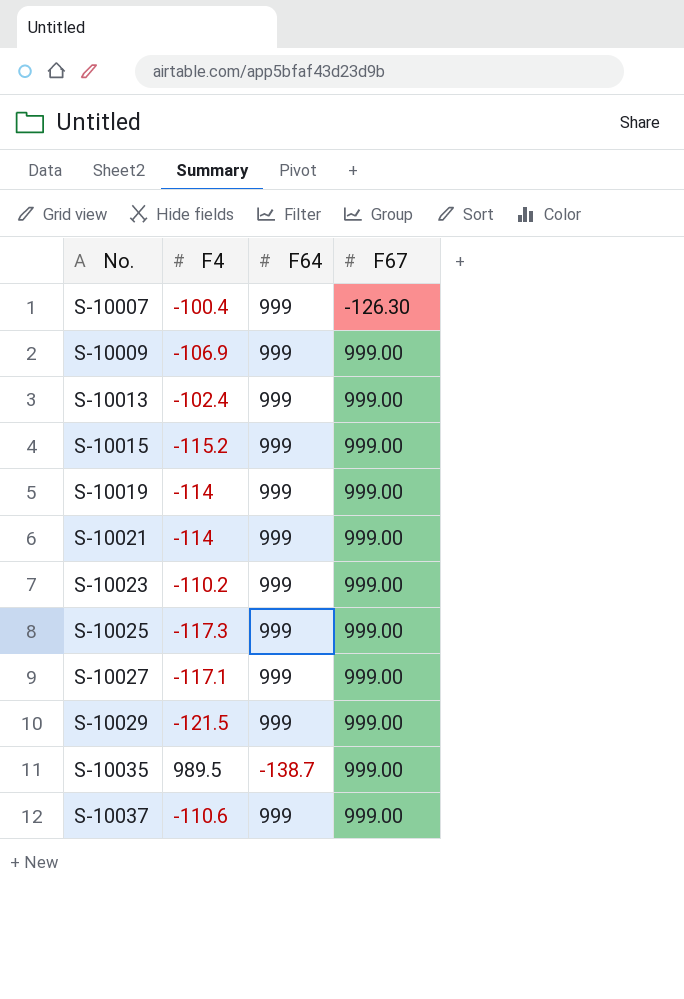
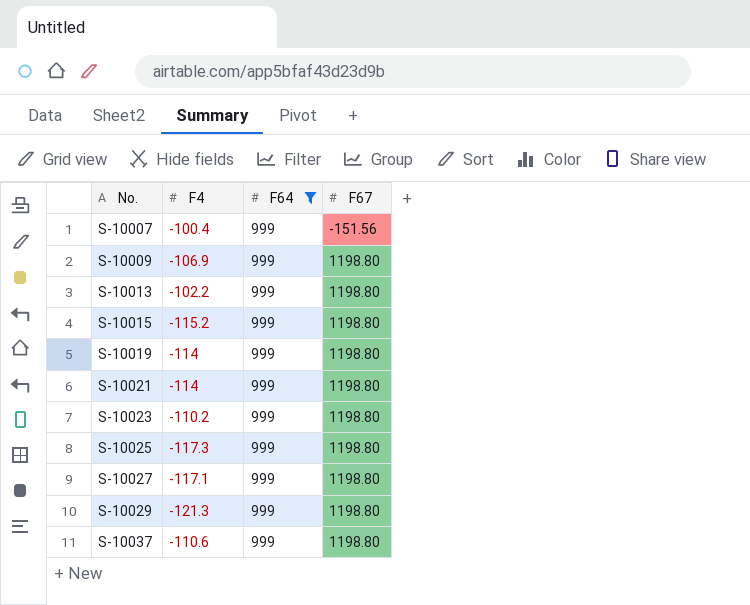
filter: none -> F64 = 999
S-10007 | F67: -126.30 -> -151.56
S-10009 | F67: 999.00 -> 1198.80
S-10013 | F4: -102.4 -> -102.2
S-10013 | F67: 999.00 -> 1198.80
S-10015 | F67: 999.00 -> 1198.80
S-10019 | F67: 999.00 -> 1198.80
S-10021 | F67: 999.00 -> 1198.80
S-10023 | F67: 999.00 -> 1198.80
S-10025 | F67: 999.00 -> 1198.80
S-10027 | F67: 999.00 -> 1198.80
S-10029 | F4: -121.5 -> -121.3
S-10029 | F67: 999.00 -> 1198.80
S-10037 | F67: 999.00 -> 1198.80

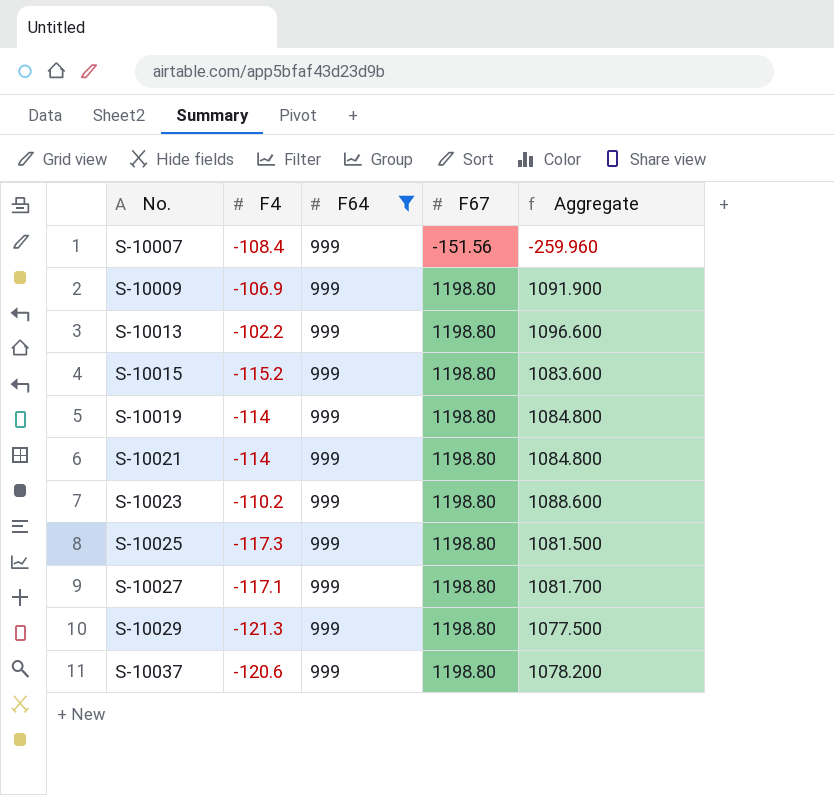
column Aggregate | formula: none -> [F4] + [F67]
S-10007 | F4: -100.4 -> -108.4
S-10037 | F4: -110.6 -> -120.6

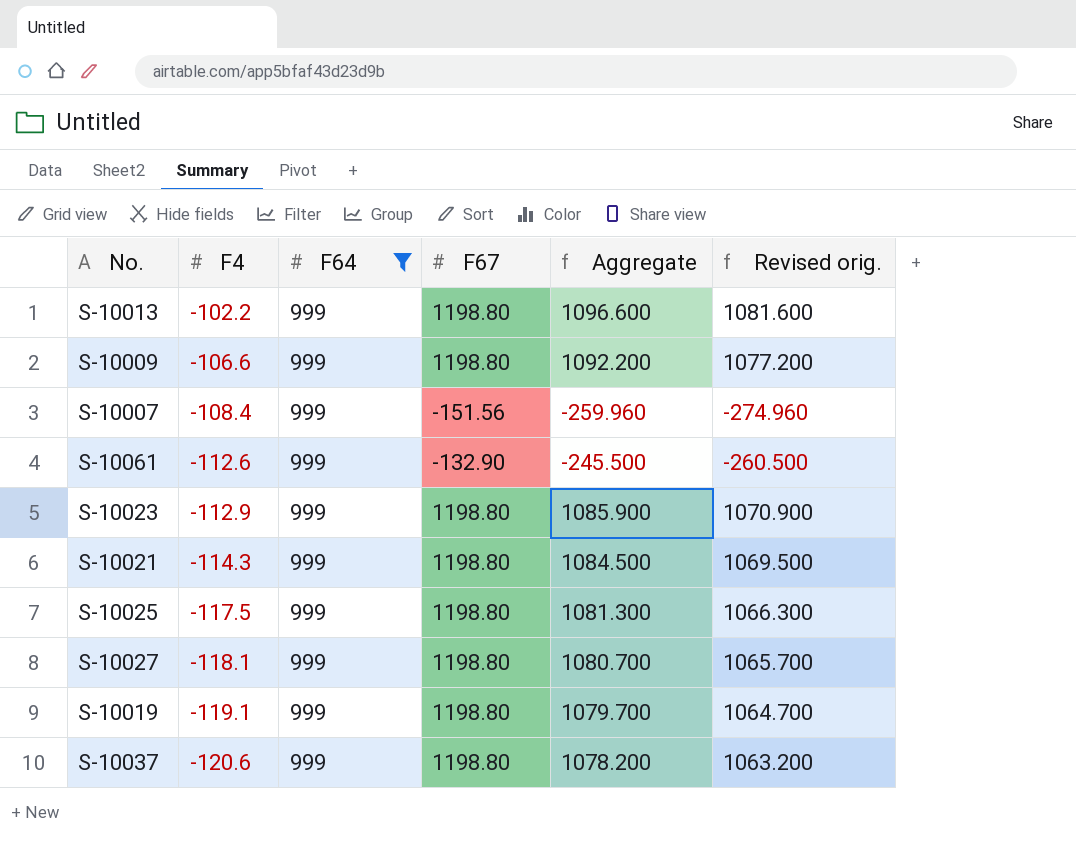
row order: No. ascending -> F4 descending
column Revised orig. | formula: none -> [Aggregate] - 15
row S-10015: -115.2 | 999 | 1198.80 | 1083.600 -> none
row S-10029: -121.3 | 999 | 1198.80 | 1077.500 -> none
S-10009 | F4: -106.9 -> -106.6
S-10009 | Aggregate: 1091.900 -> 1092.200
row S-10061: none -> -112.6 | 999 | -132.90 | -245.500 | -260.500
S-10023 | F4: -110.2 -> -112.9
S-10023 | Aggregate: 1088.600 -> 1085.900
S-10021 | F4: -114 -> -114.3
S-10021 | Aggregate: 1084.800 -> 1084.500
S-10025 | F4: -117.3 -> -117.5
S-10025 | Aggregate: 1081.500 -> 1081.300
S-10027 | F4: -117.1 -> -118.1
S-10027 | Aggregate: 1081.700 -> 1080.700
S-10019 | F4: -114 -> -119.1
S-10019 | Aggregate: 1084.800 -> 1079.700

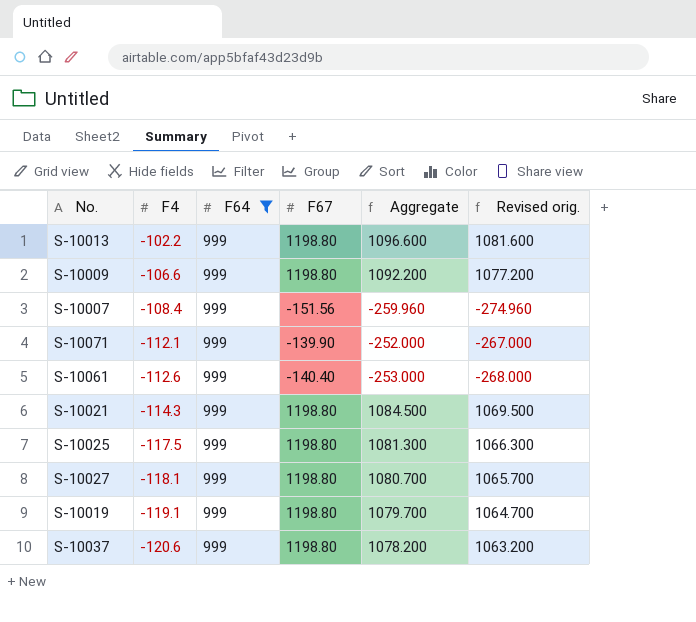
row S-10023: -112.9 | 999 | 1198.80 | 1085.900 | 1070.900 -> none
row S-10071: none -> -112.1 | 999 | -139.90 | -252.000 | -267.000
S-10061 | F67: -132.90 -> -140.40
S-10061 | Aggregate: -245.500 -> -253.000
S-10061 | Revised orig.: -260.500 -> -268.000

